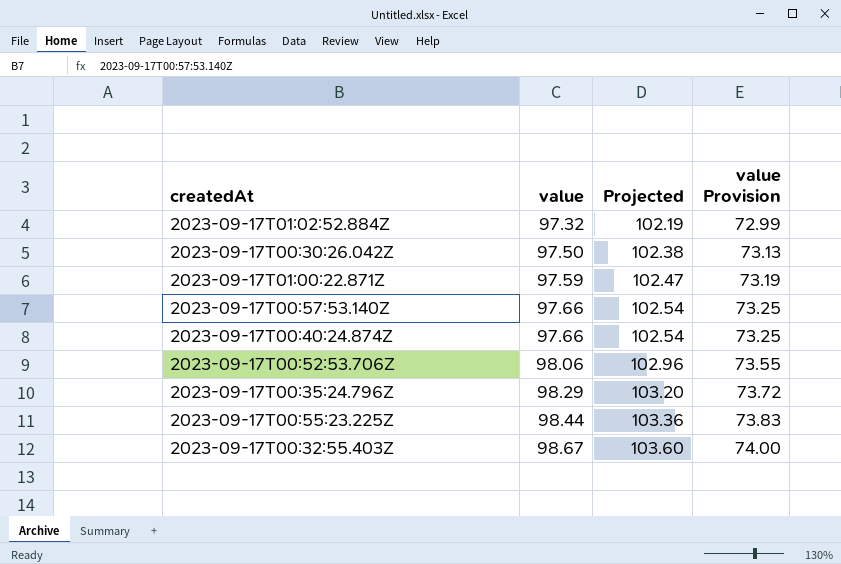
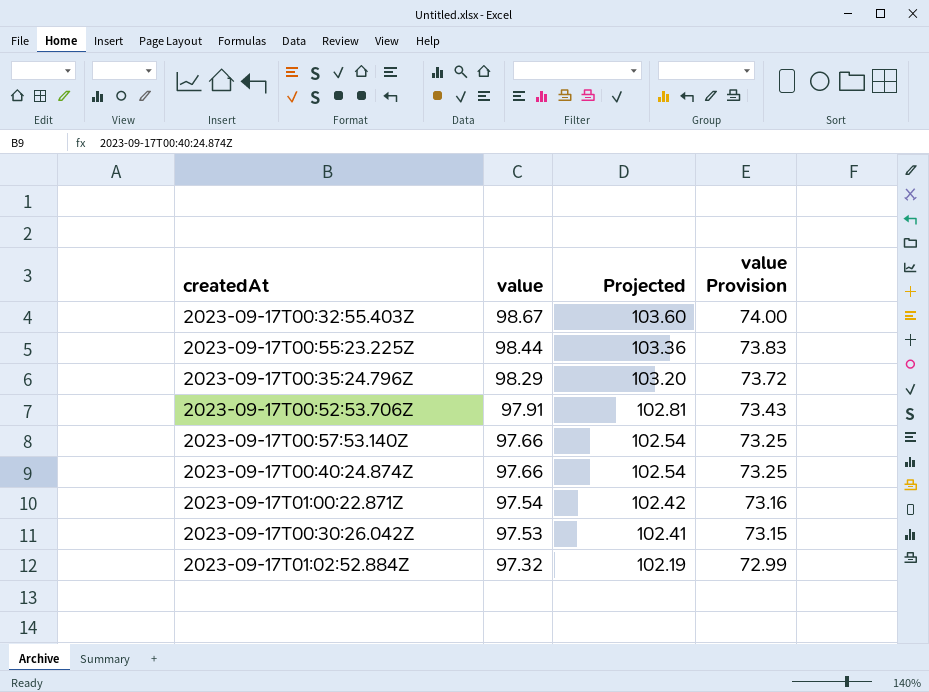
row order: value ascending -> value descending
2023-09-17T00:52:53.706Z | value: 98.06 -> 97.91
2023-09-17T00:52:53.706Z | Projected: 102.96 -> 102.81
2023-09-17T00:52:53.706Z | value Provision: 73.55 -> 73.43
2023-09-17T01:00:22.871Z | value: 97.59 -> 97.54
2023-09-17T01:00:22.871Z | Projected: 102.47 -> 102.42
2023-09-17T01:00:22.871Z | value Provision: 73.19 -> 73.16
2023-09-17T00:30:26.042Z | value: 97.50 -> 97.53
2023-09-17T00:30:26.042Z | Projected: 102.38 -> 102.41
2023-09-17T00:30:26.042Z | value Provision: 73.13 -> 73.15

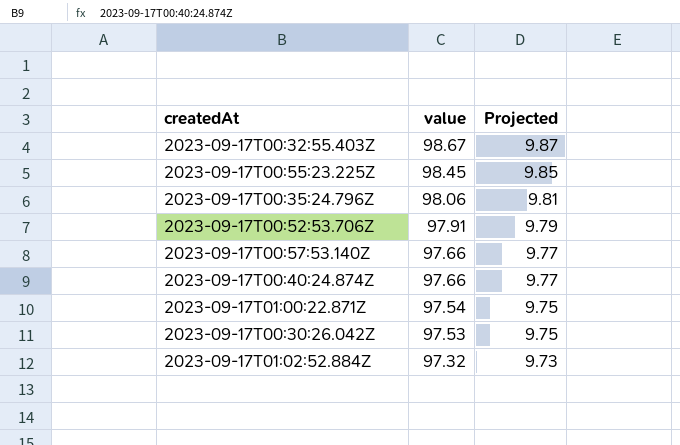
column value Provision | formula: [value] * 0.75 -> none
column Projected | formula: [value] * 1.05 -> [value] * 0.1
2023-09-17T00:55:23.225Z | value: 98.44 -> 98.45
2023-09-17T00:35:24.796Z | value: 98.29 -> 98.06

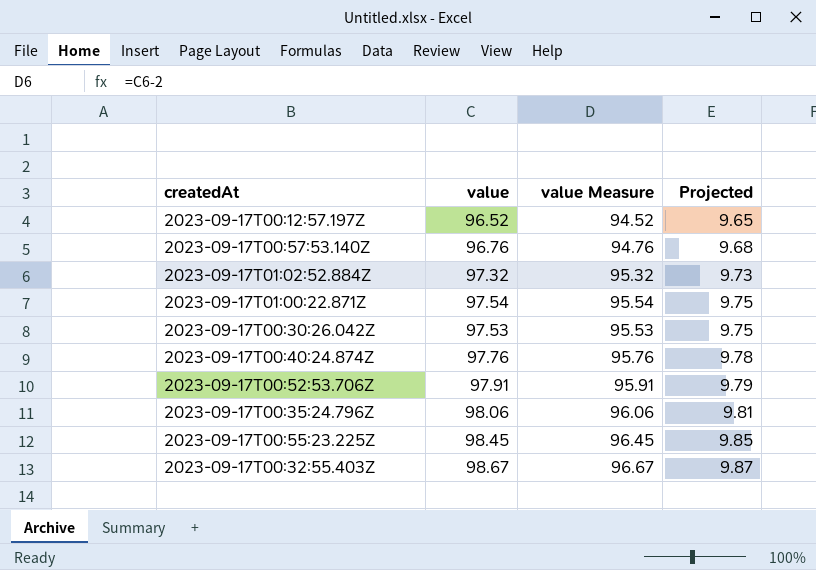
row order: value descending -> Projected ascending
column value Measure | formula: none -> [value] - 2
row 2023-09-17T00:12:57.197Z: none -> 96.52 | 94.52 | 9.65
2023-09-17T00:57:53.140Z | value: 97.66 -> 96.76
2023-09-17T00:57:53.140Z | Projected: 9.77 -> 9.68
2023-09-17T00:40:24.874Z | value: 97.66 -> 97.76
2023-09-17T00:40:24.874Z | Projected: 9.77 -> 9.78

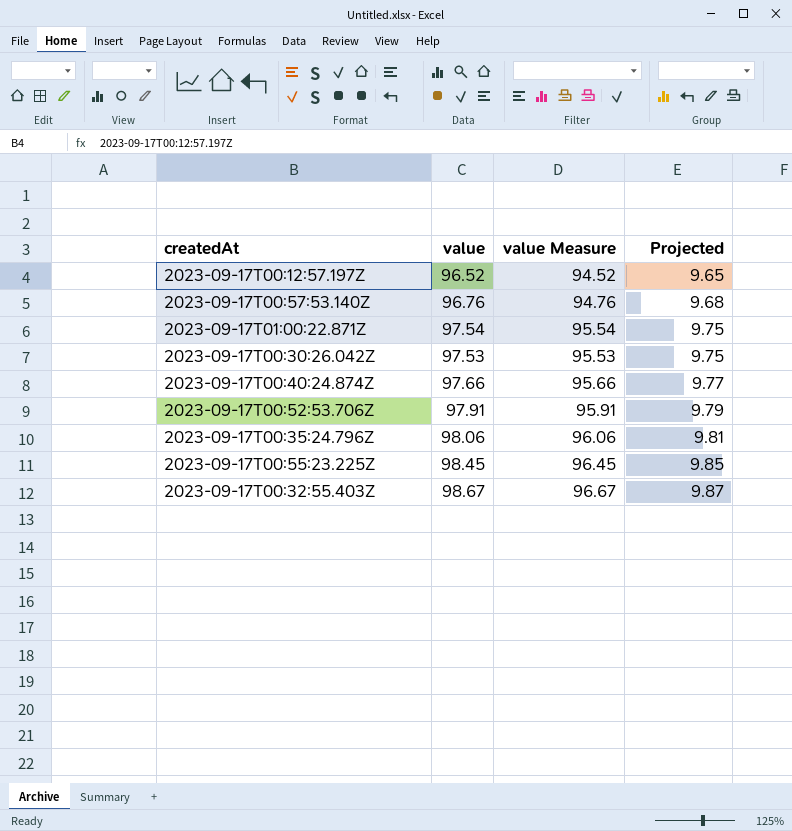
row 2023-09-17T01:02:52.884Z: 97.32 | 95.32 | 9.73 -> none
2023-09-17T00:40:24.874Z | value: 97.76 -> 97.66
2023-09-17T00:40:24.874Z | value Measure: 95.76 -> 95.66
2023-09-17T00:40:24.874Z | Projected: 9.78 -> 9.77

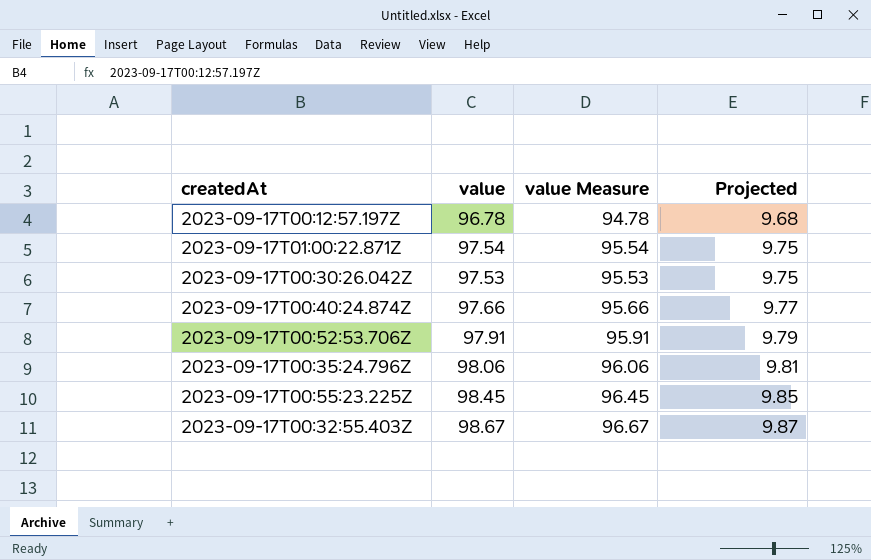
row 2023-09-17T00:57:53.140Z: 96.76 | 94.76 | 9.68 -> none
2023-09-17T00:12:57.197Z | value: 96.52 -> 96.78
2023-09-17T00:12:57.197Z | value Measure: 94.52 -> 94.78
2023-09-17T00:12:57.197Z | Projected: 9.65 -> 9.68

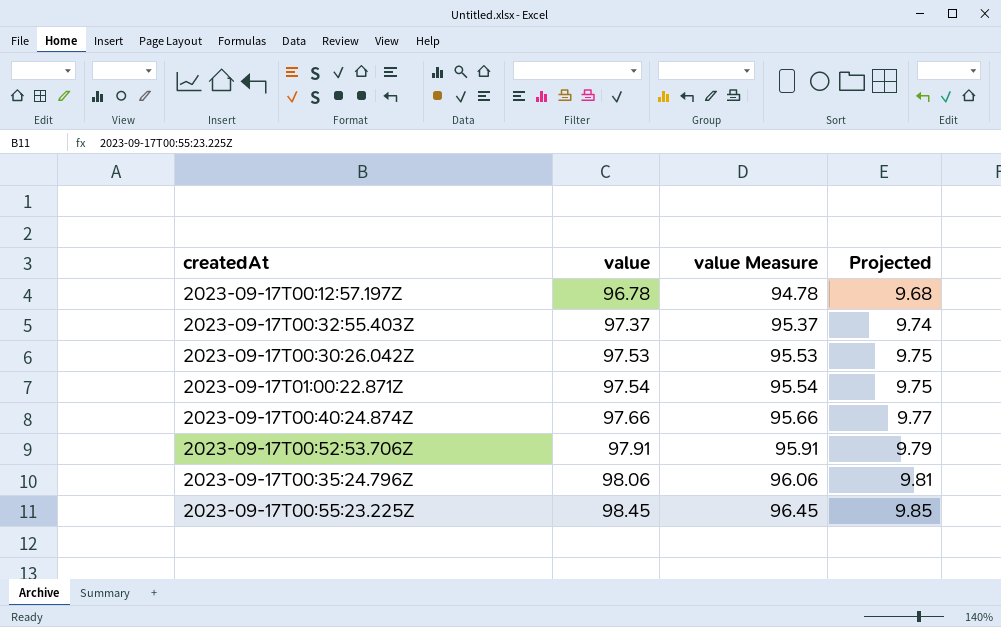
row order: Projected ascending -> value ascending
2023-09-17T00:32:55.403Z | value: 98.67 -> 97.37
2023-09-17T00:32:55.403Z | value Measure: 96.67 -> 95.37
2023-09-17T00:32:55.403Z | Projected: 9.87 -> 9.74

